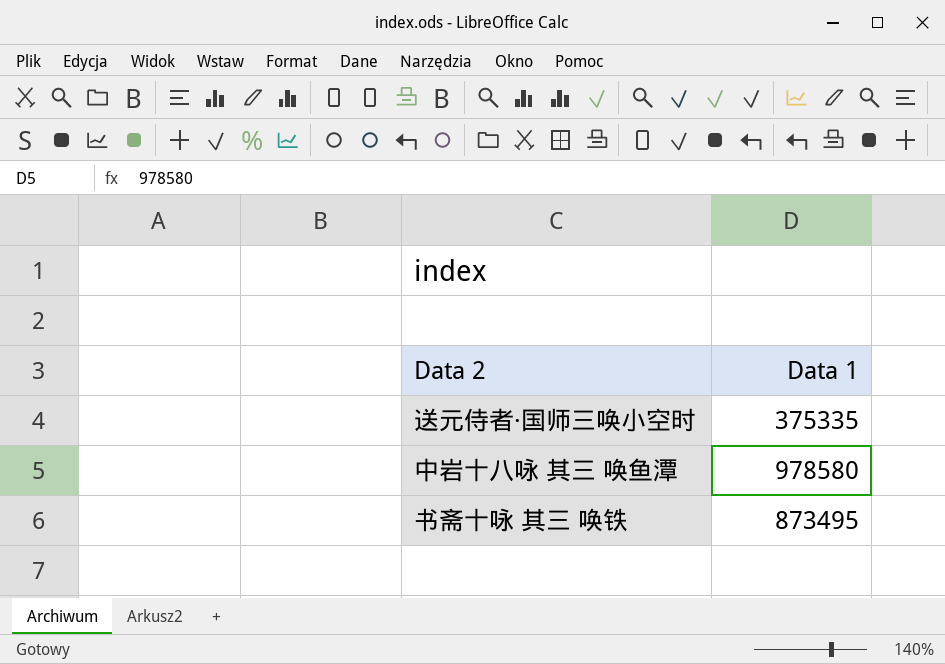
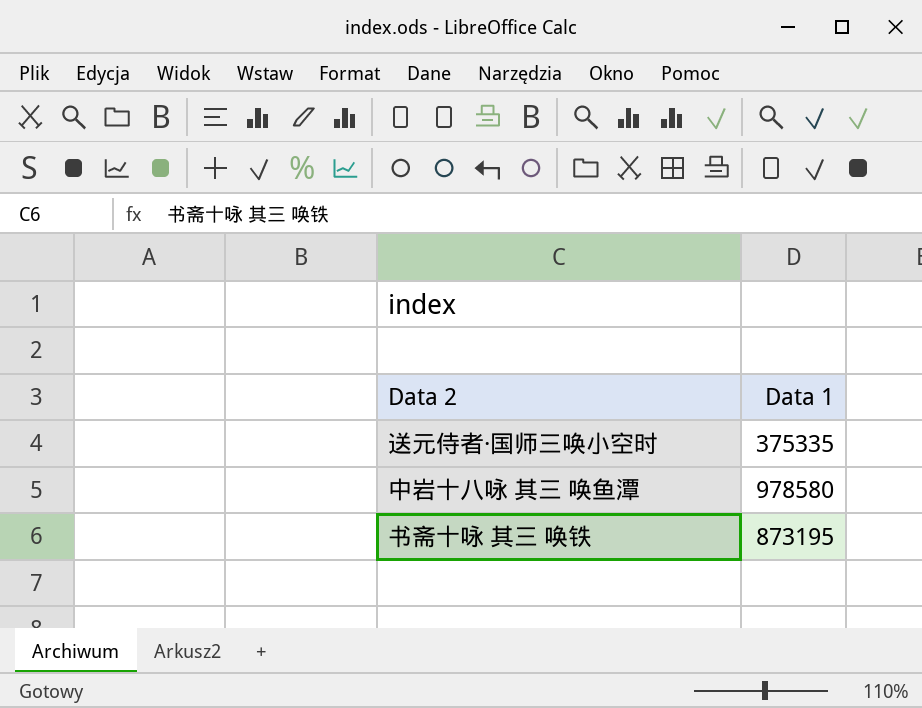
书斋十咏 其三 唤铁 | Data 1: 873495 -> 873195

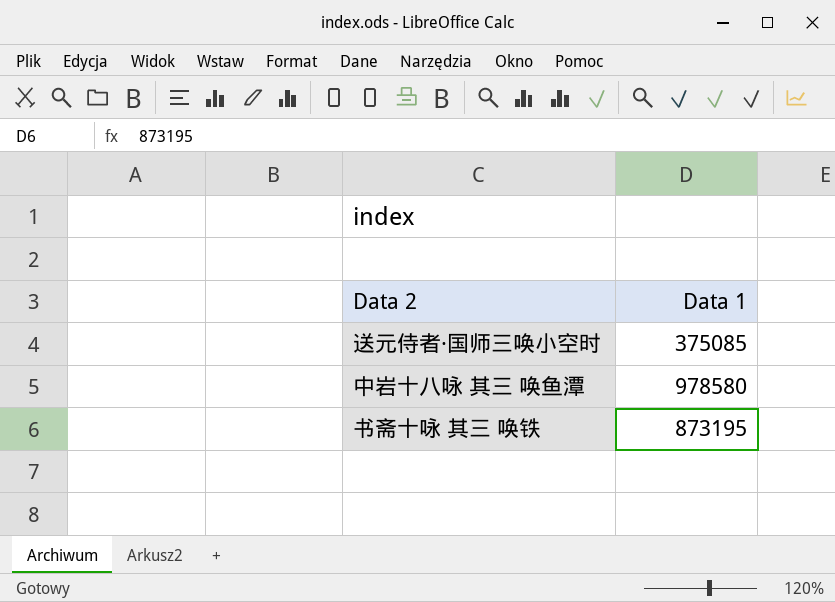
送元侍者·国师三唤小空时 | Data 1: 375335 -> 375085

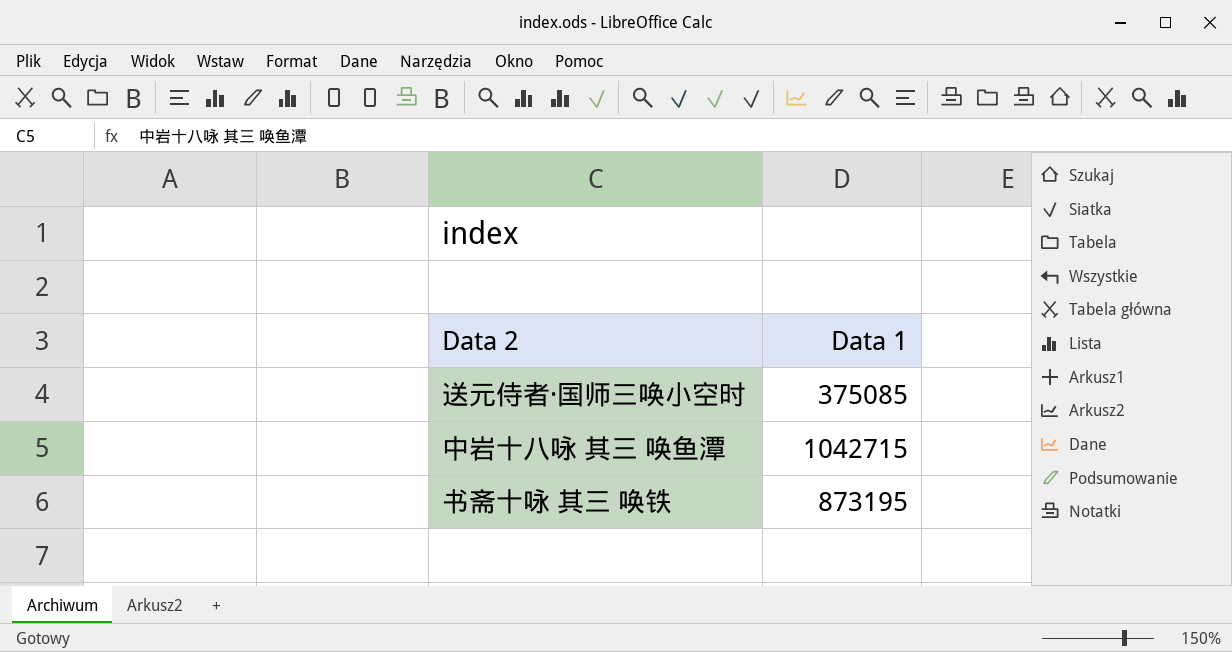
中岩十八咏 其三 唤鱼潭 | Data 1: 978580 -> 1042715

